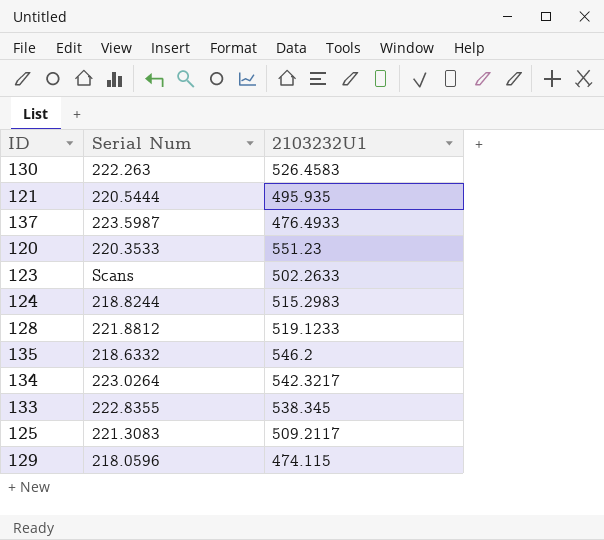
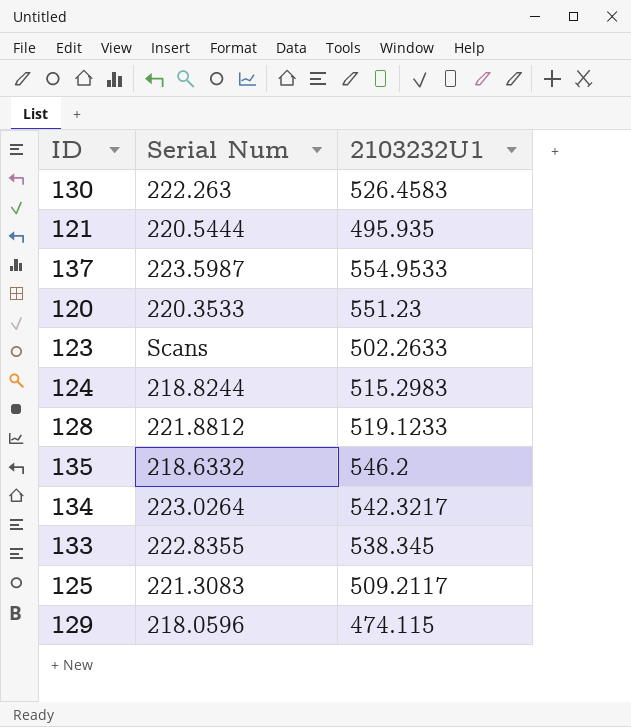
137 | 2103232U1: 476.4933 -> 554.9533

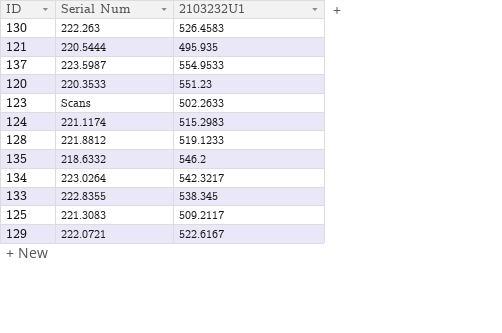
124 | Serial Num: 218.8244 -> 221.1174
129 | Serial Num: 218.0596 -> 222.0721
129 | 2103232U1: 474.115 -> 522.6167

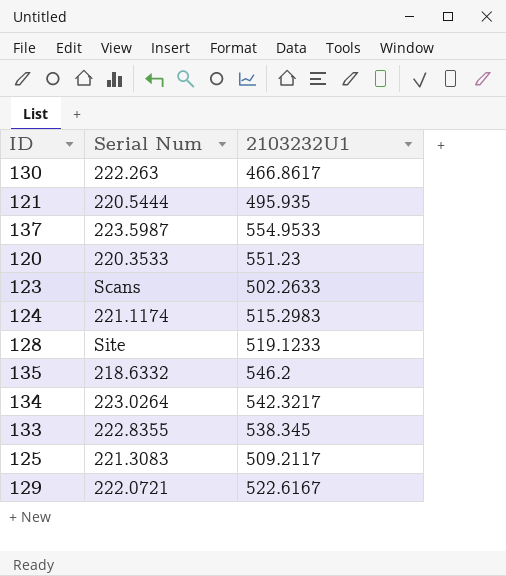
130 | 2103232U1: 526.4583 -> 466.8617
128 | Serial Num: 221.8812 -> Site

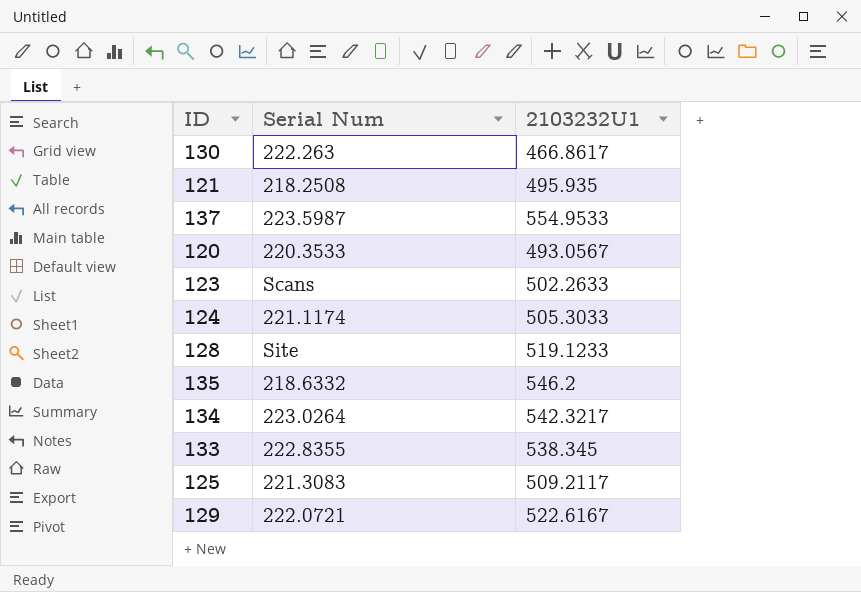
121 | Serial Num: 220.5444 -> 218.2508
120 | 2103232U1: 551.23 -> 493.0567
124 | 2103232U1: 515.2983 -> 505.3033

